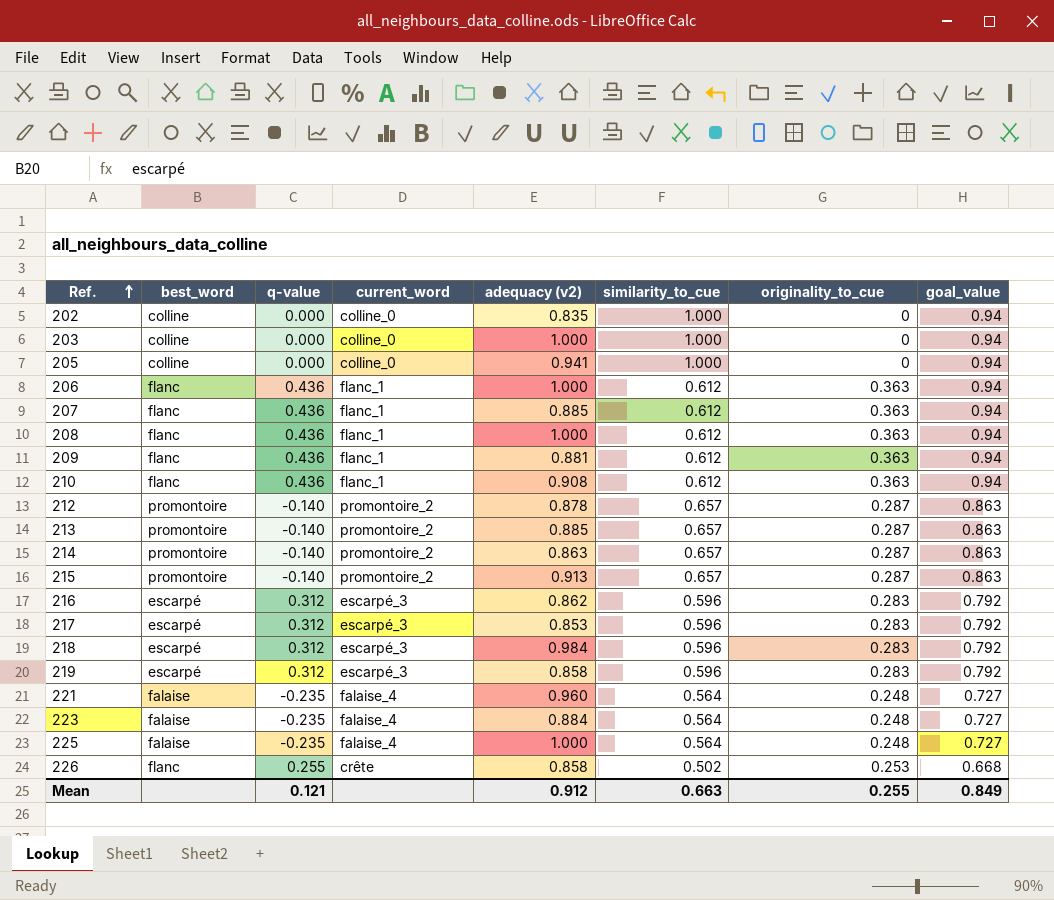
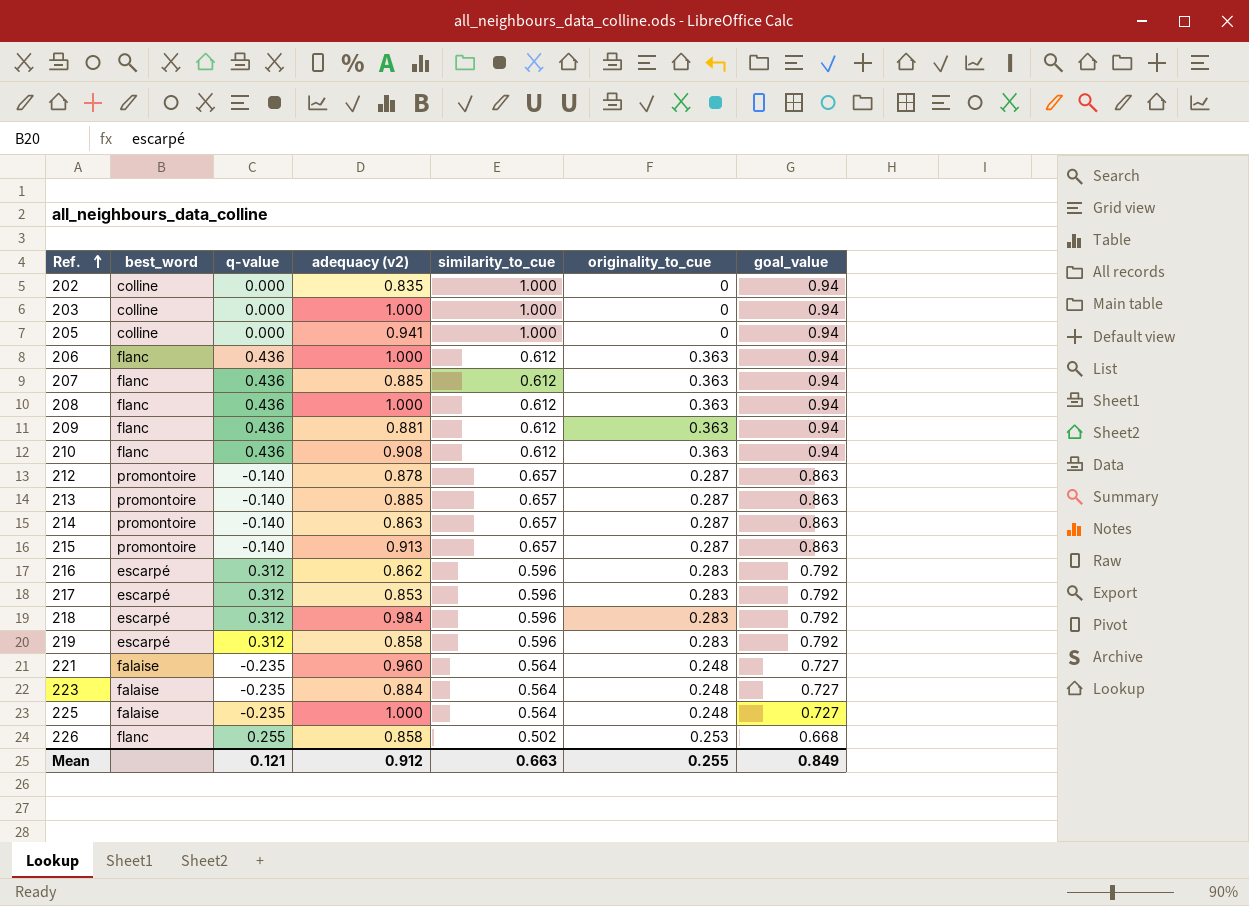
column current_word | position: 4 -> none

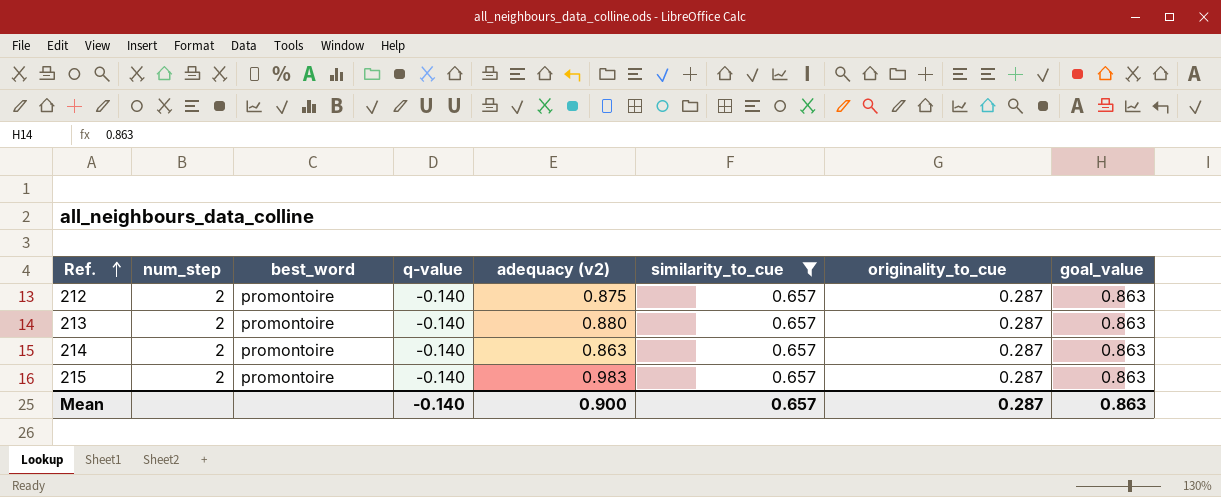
filter: none -> similarity_to_cue = 0.657
column num_step | position: none -> 2
212 | adequacy (v2): 0.878 -> 0.875
213 | adequacy (v2): 0.885 -> 0.880
215 | adequacy (v2): 0.913 -> 0.983
Mean | q-value: 0.121 -> -0.140
Mean | adequacy (v2): 0.912 -> 0.900
Mean | similarity_to_cue: 0.663 -> 0.657
Mean | originality_to_cue: 0.255 -> 0.287
Mean | goal_value: 0.849 -> 0.863

